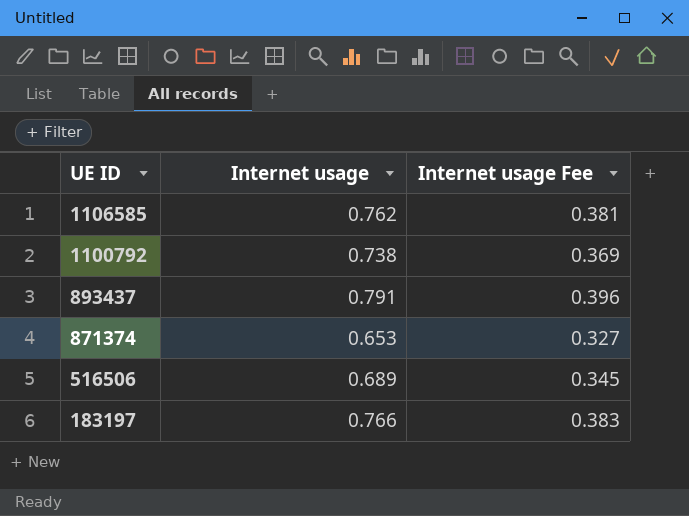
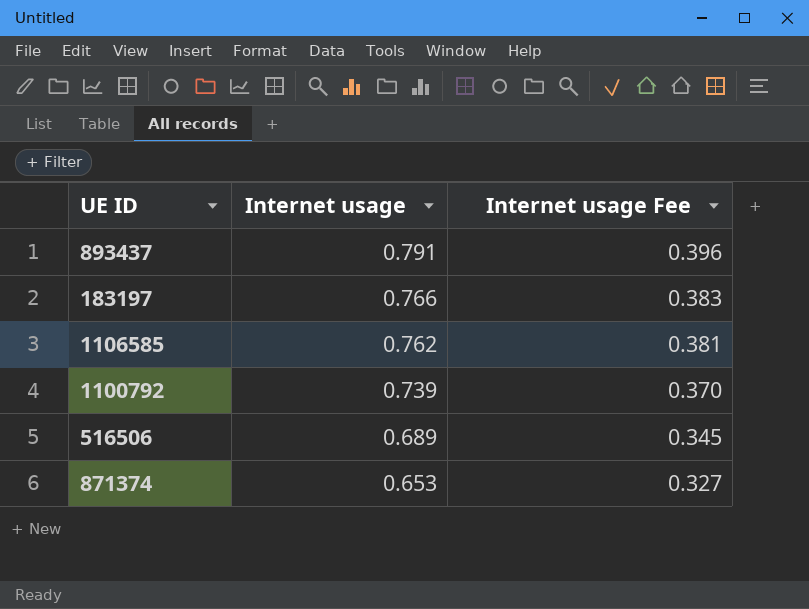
row order: UE ID descending -> Internet usage descending
1100792 | Internet usage: 0.738 -> 0.739
1100792 | Internet usage Fee: 0.369 -> 0.370

